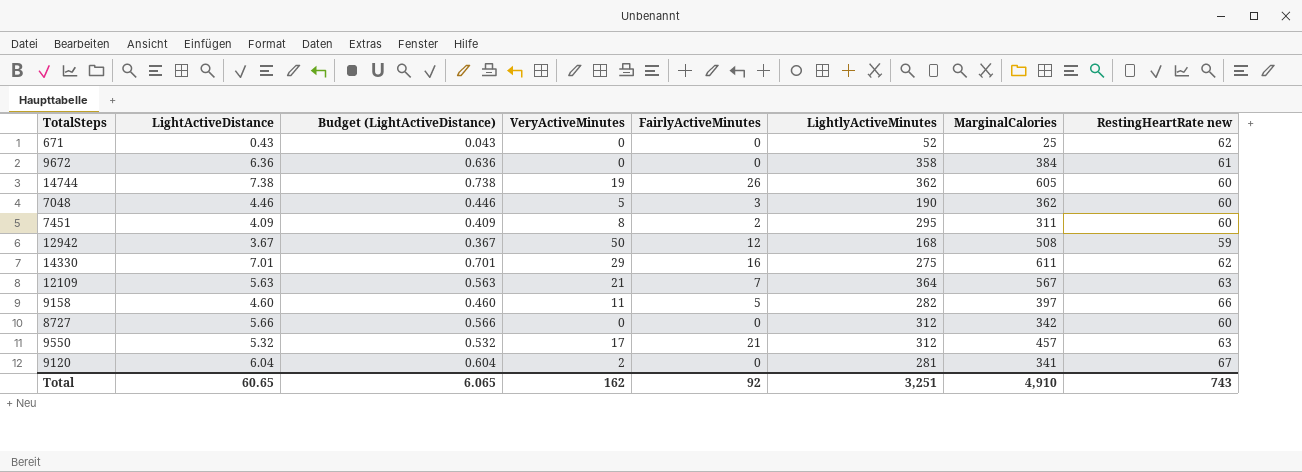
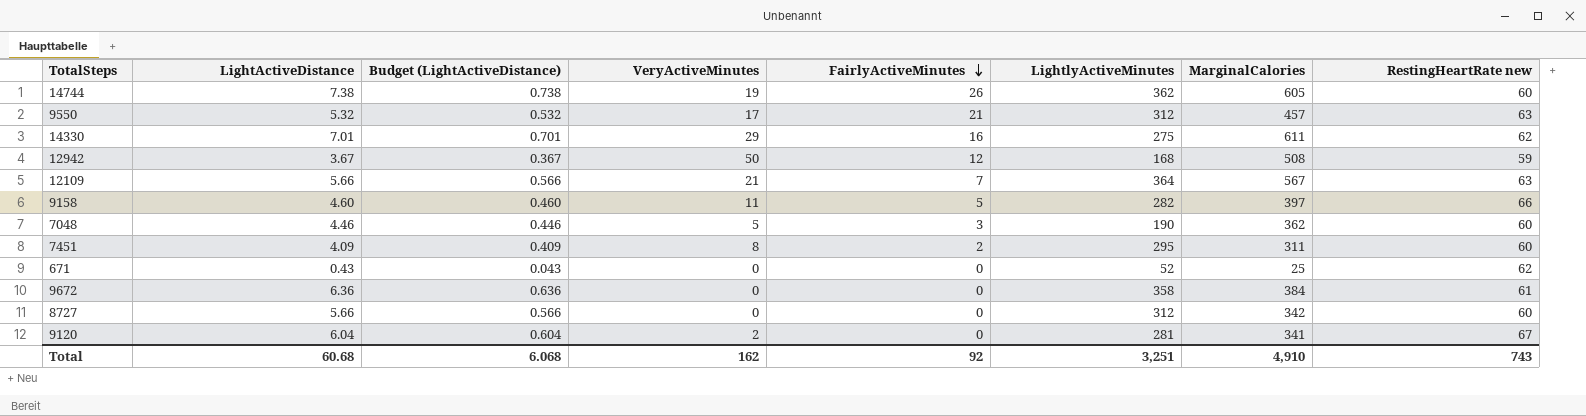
row order: none -> FairlyActiveMinutes descending
12109 | LightActiveDistance: 5.63 -> 5.66
12109 | Budget (LightActiveDistance): 0.563 -> 0.566
Total | LightActiveDistance: 60.65 -> 60.68
Total | Budget (LightActiveDistance): 6.065 -> 6.068

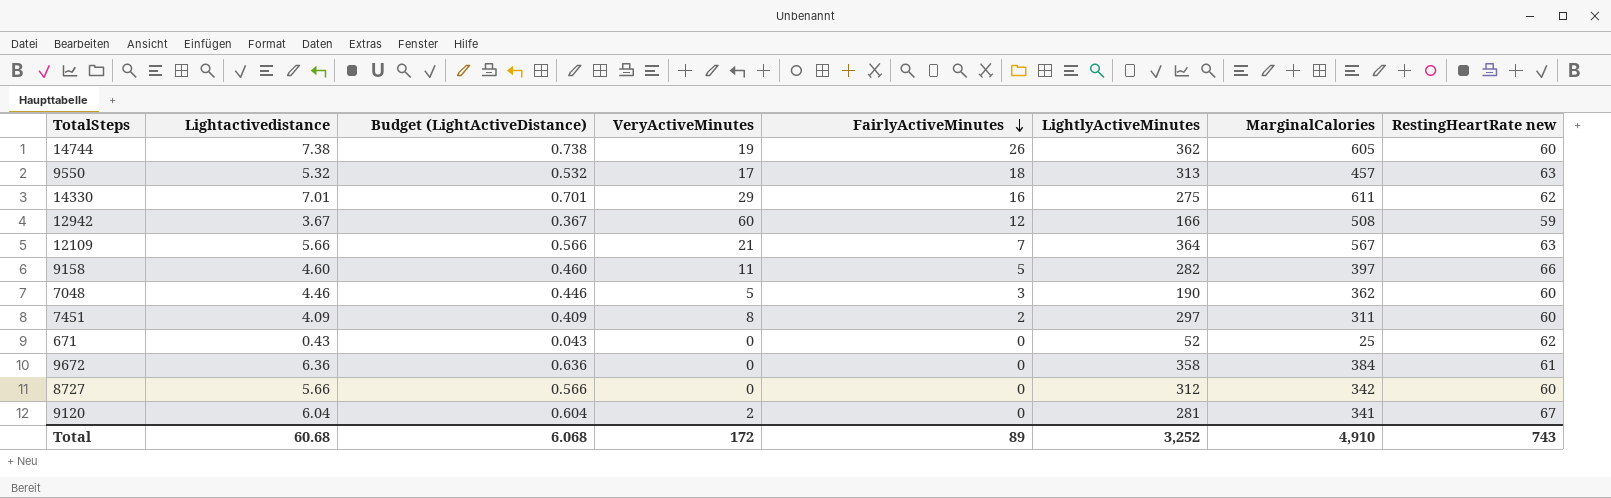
column name: LightActiveDistance -> Lightactivedistance
9550 | FairlyActiveMinutes: 21 -> 18
9550 | LightlyActiveMinutes: 312 -> 313
12942 | VeryActiveMinutes: 50 -> 60
12942 | LightlyActiveMinutes: 168 -> 166
7451 | LightlyActiveMinutes: 295 -> 297
Total | VeryActiveMinutes: 162 -> 172
Total | FairlyActiveMinutes: 92 -> 89
Total | LightlyActiveMinutes: 3,251 -> 3,252

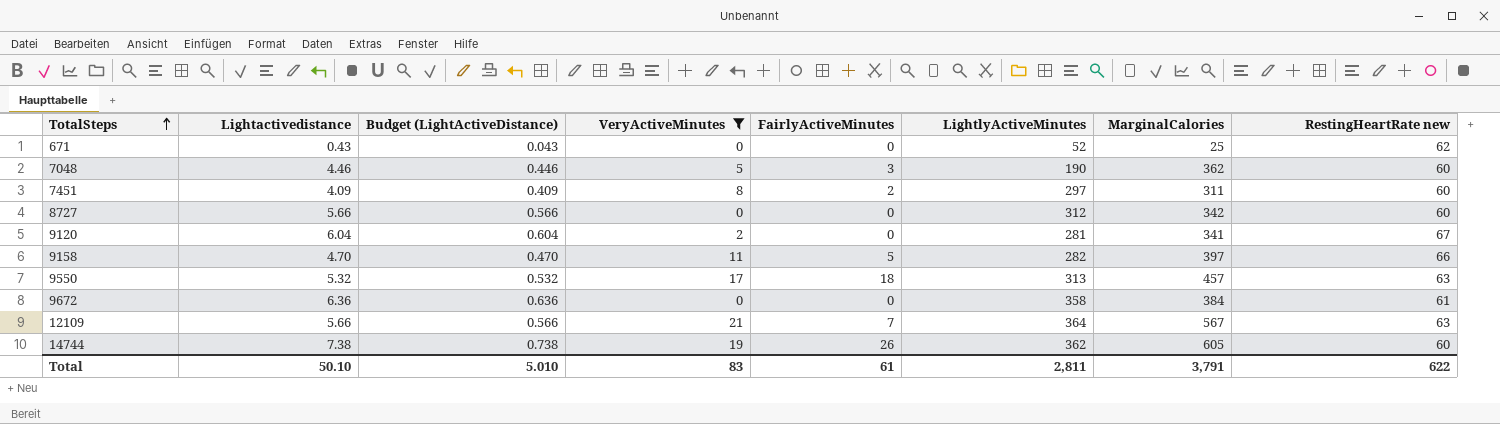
filter: none -> VeryActiveMinutes <= 21
row order: FairlyActiveMinutes descending -> TotalSteps ascending
9158 | Lightactivedistance: 4.60 -> 4.70
9158 | Budget (LightActiveDistance): 0.460 -> 0.470
Total | Lightactivedistance: 60.68 -> 50.10
Total | Budget (LightActiveDistance): 6.068 -> 5.010
Total | VeryActiveMinutes: 172 -> 83
Total | FairlyActiveMinutes: 89 -> 61
Total | LightlyActiveMinutes: 3,252 -> 2,811
Total | MarginalCalories: 4,910 -> 3,791
Total | RestingHeartRate new: 743 -> 622

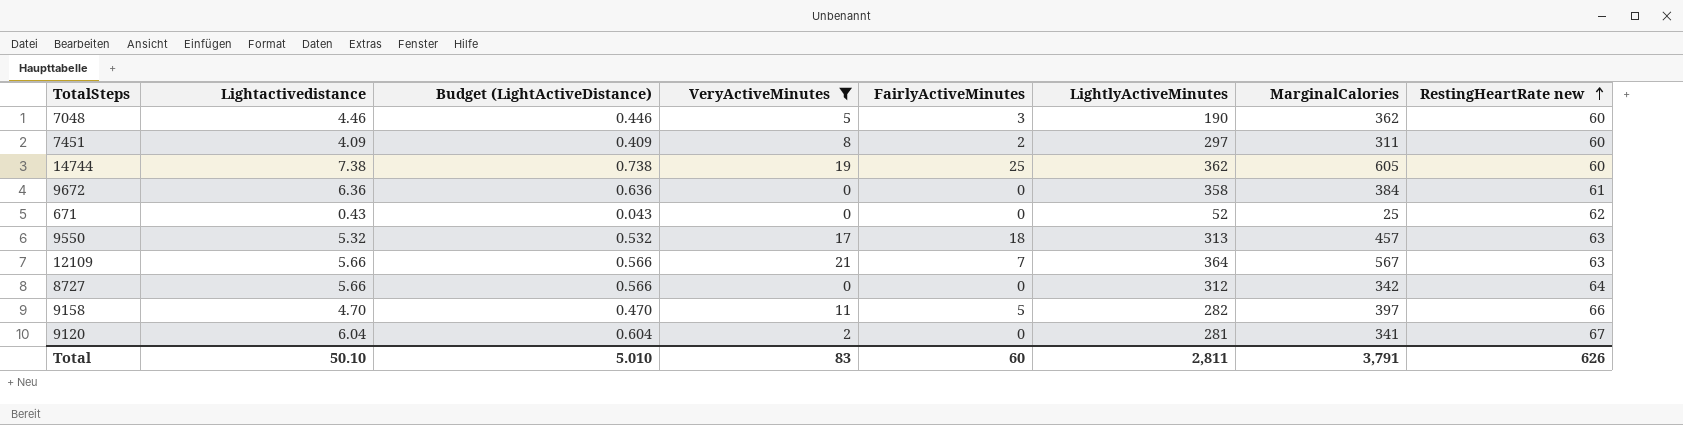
row order: TotalSteps ascending -> RestingHeartRate new ascending
14744 | FairlyActiveMinutes: 26 -> 25
8727 | RestingHeartRate new: 60 -> 64
Total | FairlyActiveMinutes: 61 -> 60
Total | RestingHeartRate new: 622 -> 626

